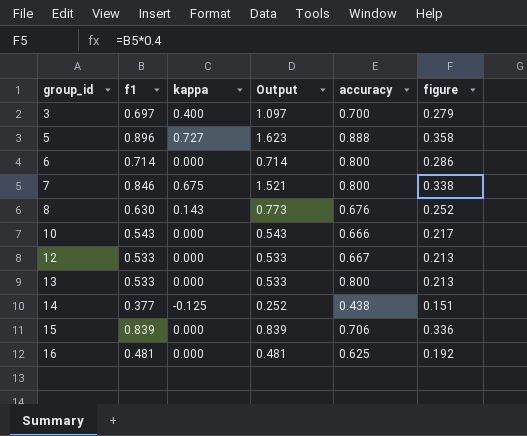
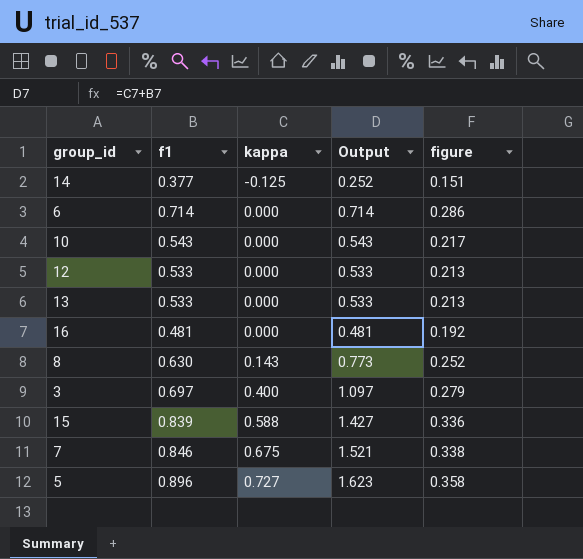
row order: group_id ascending -> kappa ascending
column accuracy | position: 5 -> none
15 | kappa: 0.000 -> 0.588
15 | Output: 0.839 -> 1.427

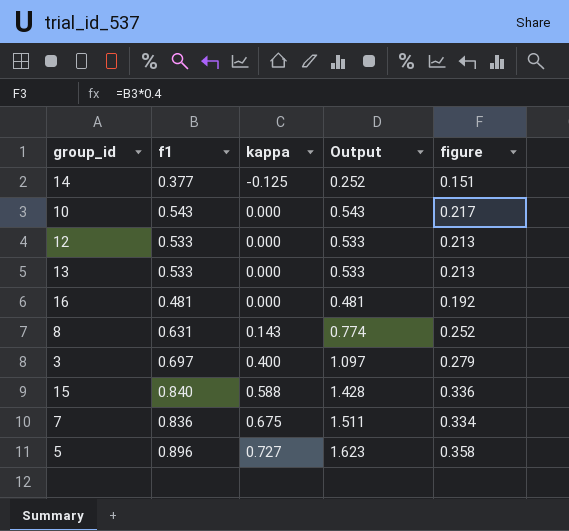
row 6: 0.714 | 0.000 | 0.714 | 0.286 -> none
8 | f1: 0.630 -> 0.631
8 | Output: 0.773 -> 0.774
15 | f1: 0.839 -> 0.840
15 | Output: 1.427 -> 1.428
7 | f1: 0.846 -> 0.836
7 | Output: 1.521 -> 1.511
7 | figure: 0.338 -> 0.334

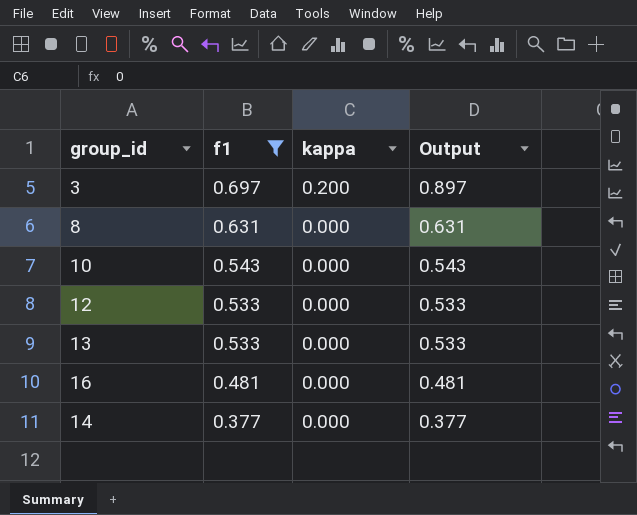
filter: none -> f1 <= 0.697
row order: kappa ascending -> f1 descending
column figure | formula: [f1] * 0.4 -> none
3 | kappa: 0.400 -> 0.200
3 | Output: 1.097 -> 0.897
8 | kappa: 0.143 -> 0.000
8 | Output: 0.774 -> 0.631
14 | kappa: -0.125 -> 0.000
14 | Output: 0.252 -> 0.377

